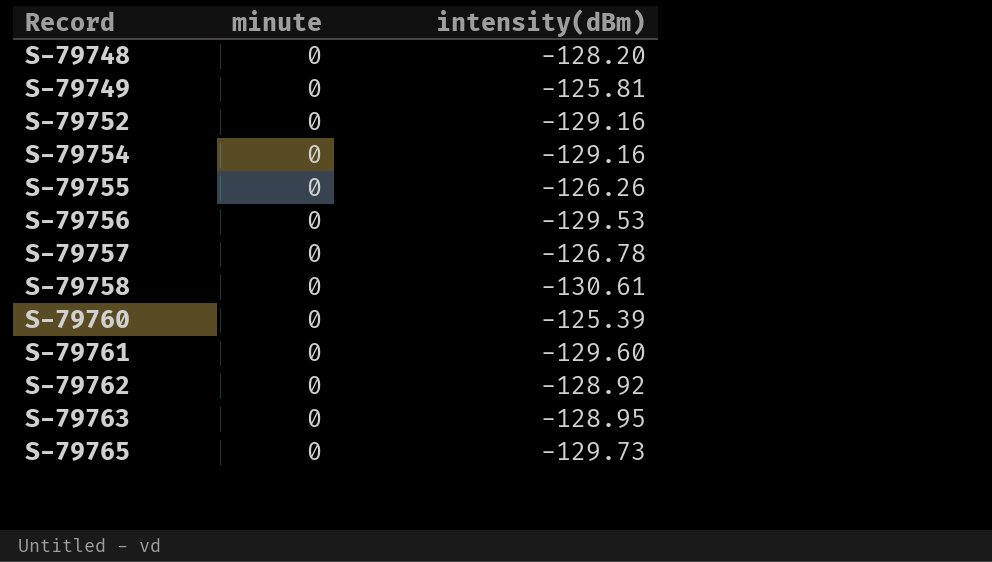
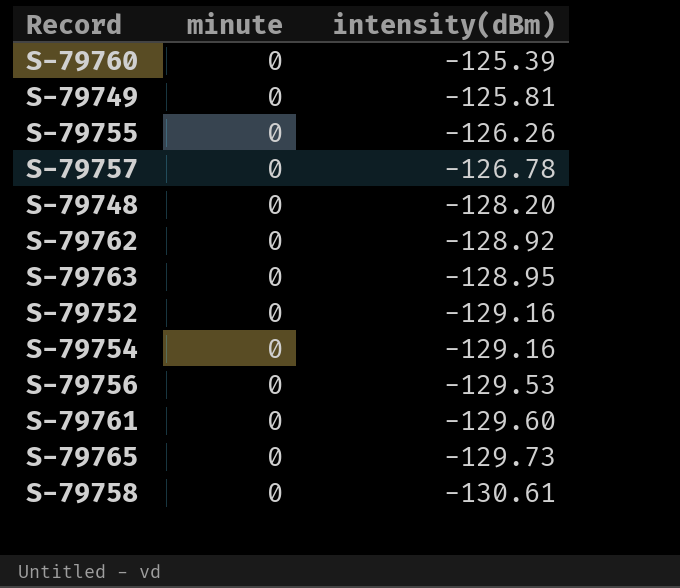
row order: Record ascending -> intensity(dBm) descending

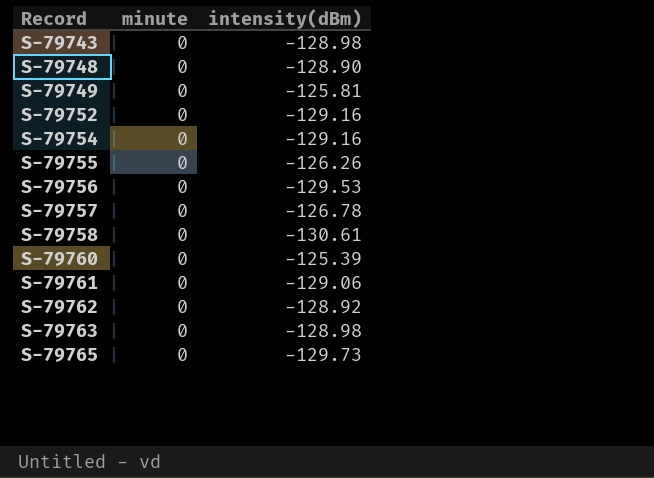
row order: intensity(dBm) descending -> Record ascending
row S-79743: none -> 0 | -128.98
S-79748 | intensity(dBm): -128.20 -> -128.90
S-79761 | intensity(dBm): -129.60 -> -129.06
S-79763 | intensity(dBm): -128.95 -> -128.98

